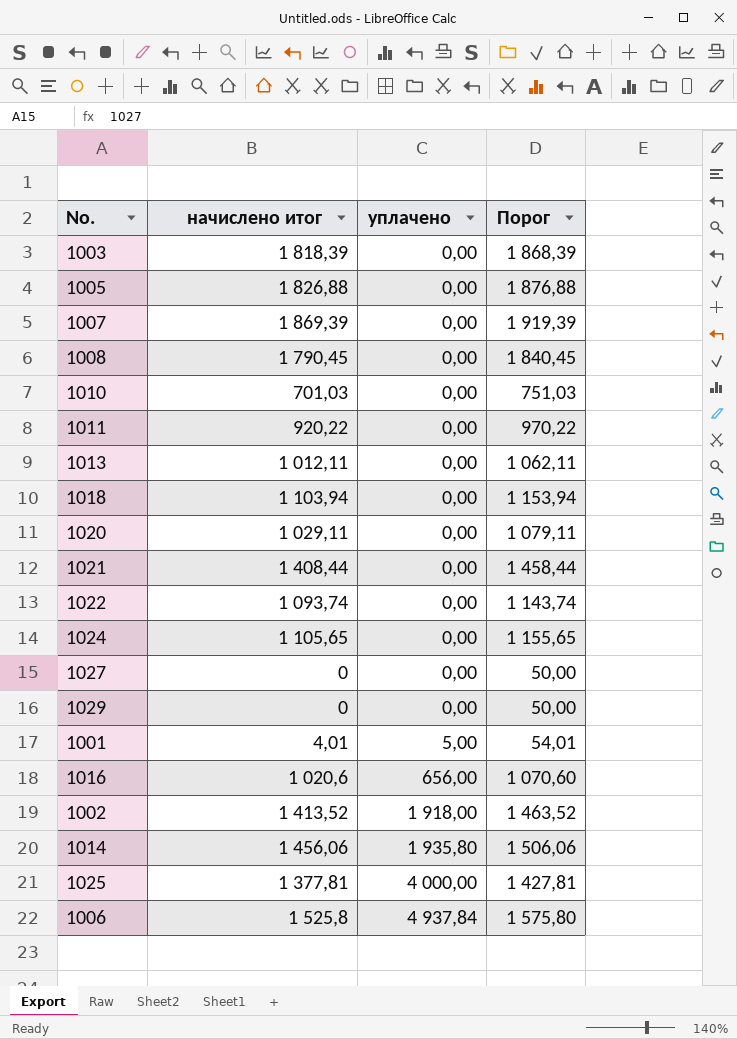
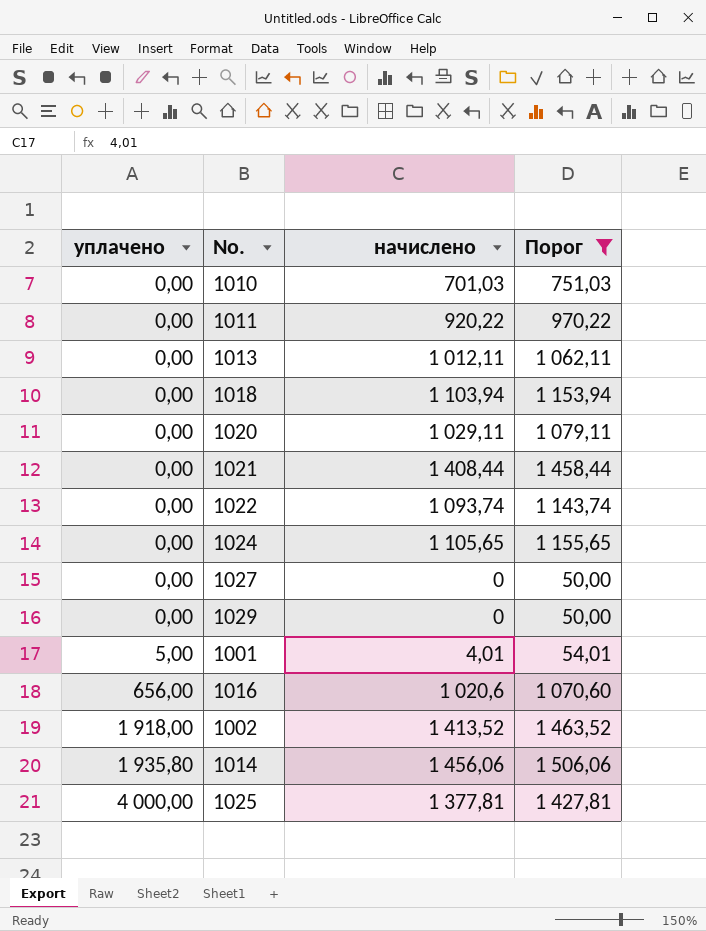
filter: none -> Порог <= 1 506,06
column уплачено | position: 3 -> 1
column name: начислено итог -> начислено

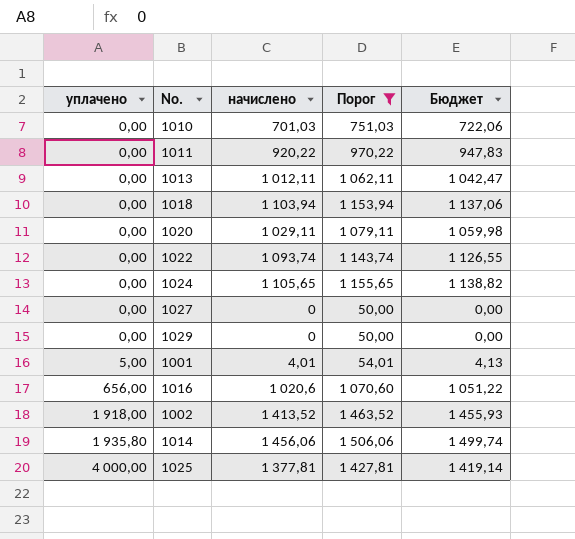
column Бюджет | formula: none -> [начислено] * 1,03
row 1021: 0,00 | 1 408,44 | 1 458,44 -> none

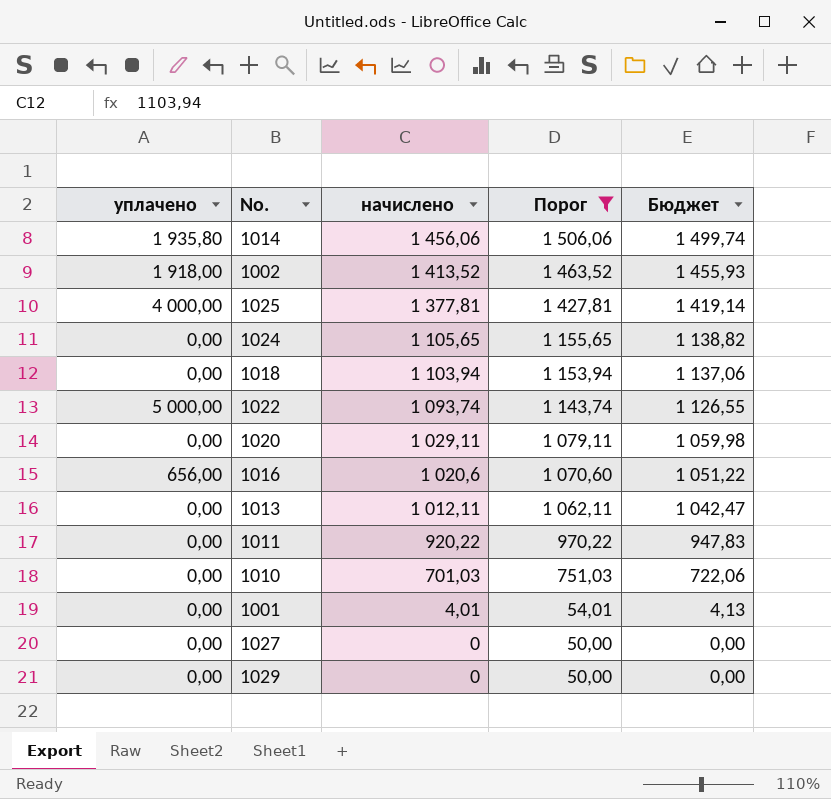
row order: уплачено ascending -> начислено descending
1022 | уплачено: 0,00 -> 5 000,00
1001 | уплачено: 5,00 -> 0,00

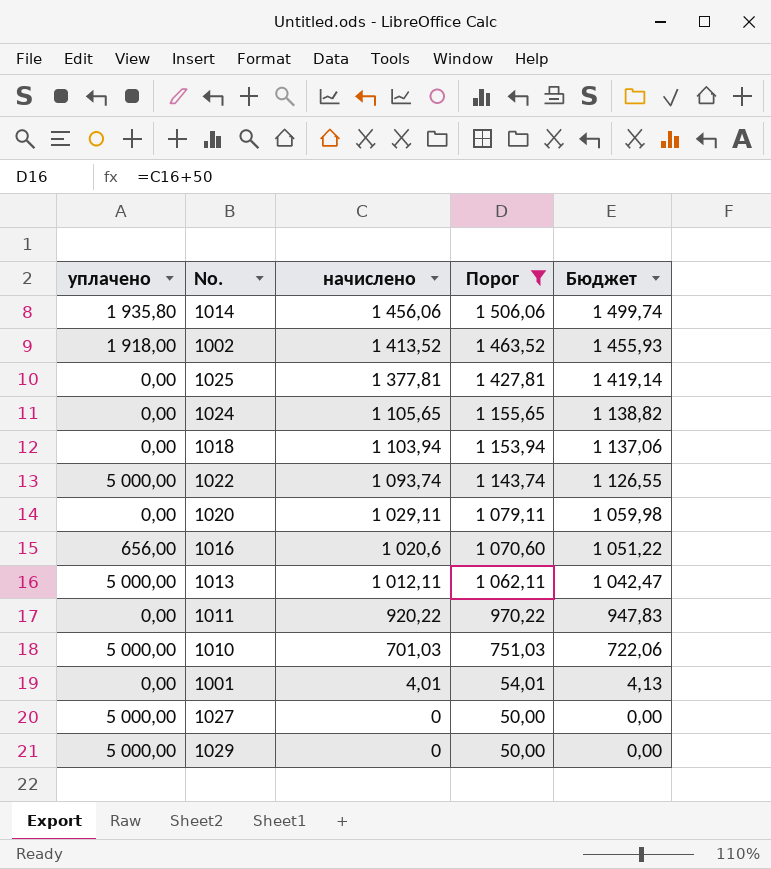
1025 | уплачено: 4 000,00 -> 0,00
1013 | уплачено: 0,00 -> 5 000,00
1010 | уплачено: 0,00 -> 5 000,00
1027 | уплачено: 0,00 -> 5 000,00
1029 | уплачено: 0,00 -> 5 000,00

